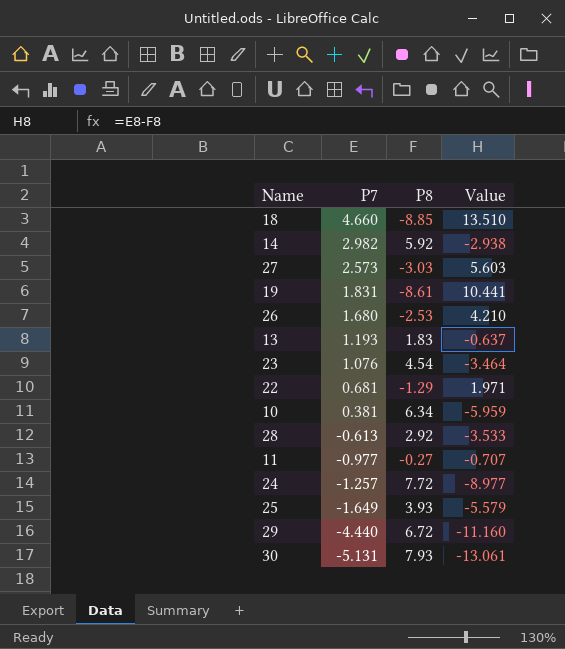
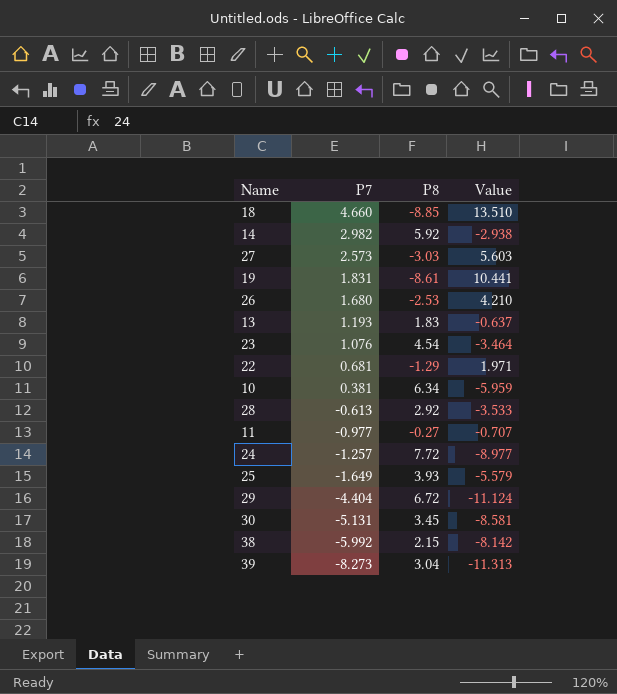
29 | P7: -4.440 -> -4.404
29 | Value: -11.160 -> -11.124
30 | P8: 7.93 -> 3.45
30 | Value: -13.061 -> -8.581
row 38: none -> -5.992 | 2.15 | -8.142
row 39: none -> -8.273 | 3.04 | -11.313

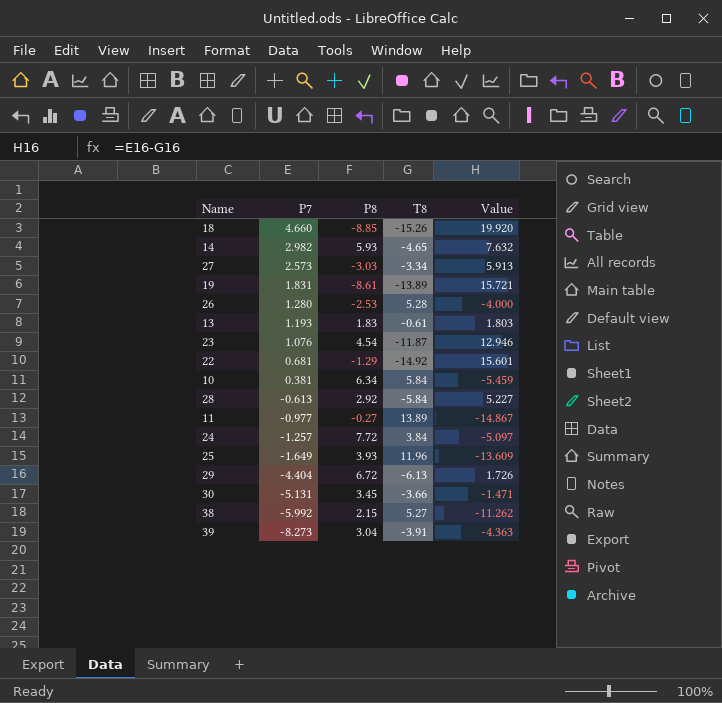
column T8 | position: none -> 4
column Value | formula: [P7] - [P8] -> [P7] - [T8]
14 | P8: 5.92 -> 5.93
26 | P7: 1.680 -> 1.280

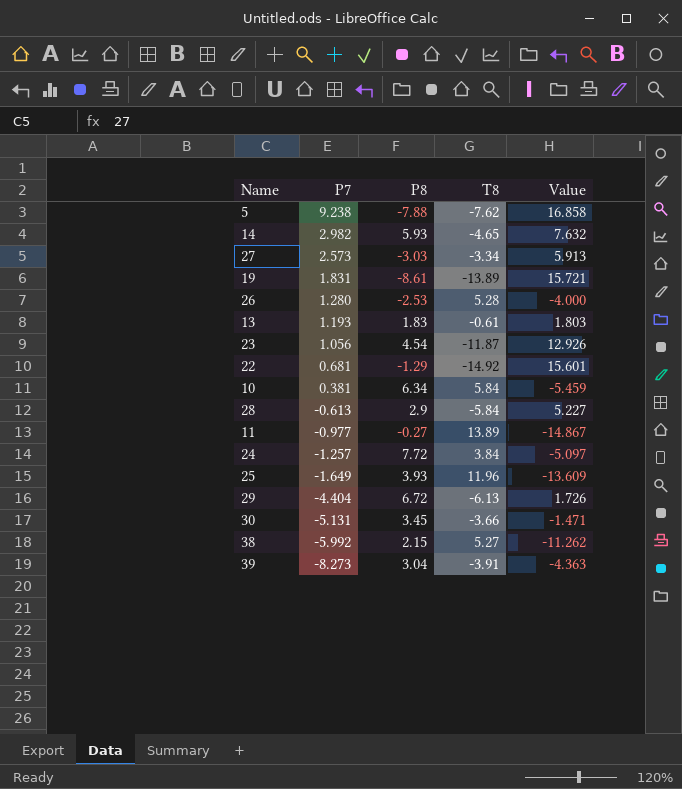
row 18: 4.660 | -8.85 | -15.26 | 19.920 -> none
row 5: none -> 9.238 | -7.88 | -7.62 | 16.858
23 | P7: 1.076 -> 1.056
23 | Value: 12.946 -> 12.926
28 | P8: 2.92 -> 2.9

